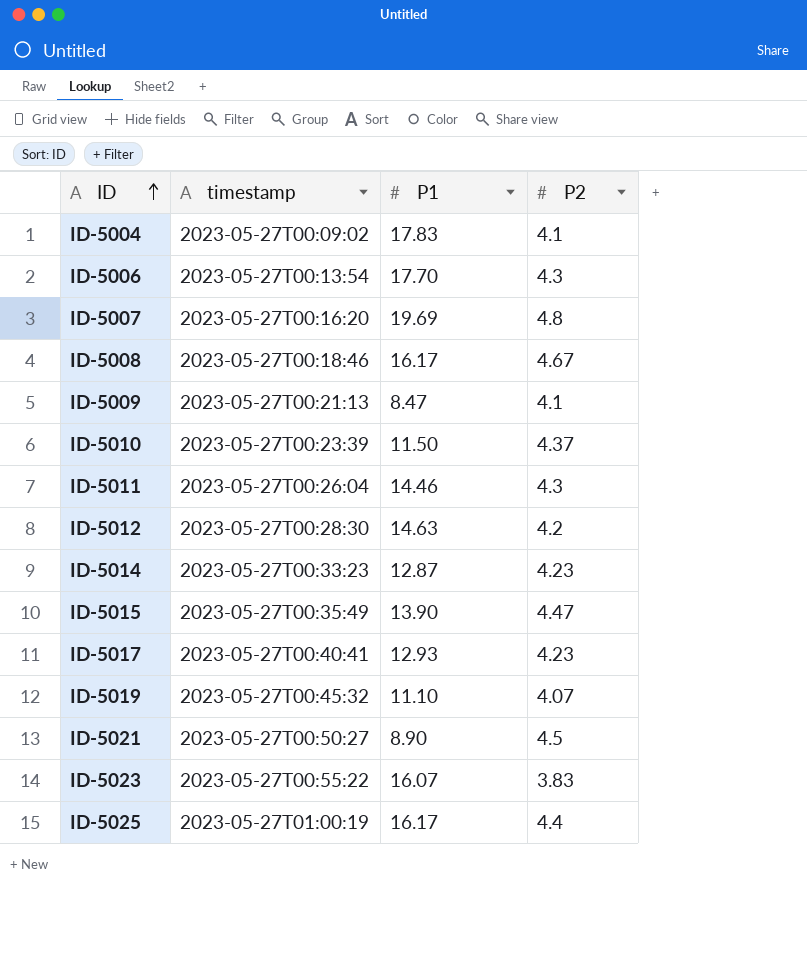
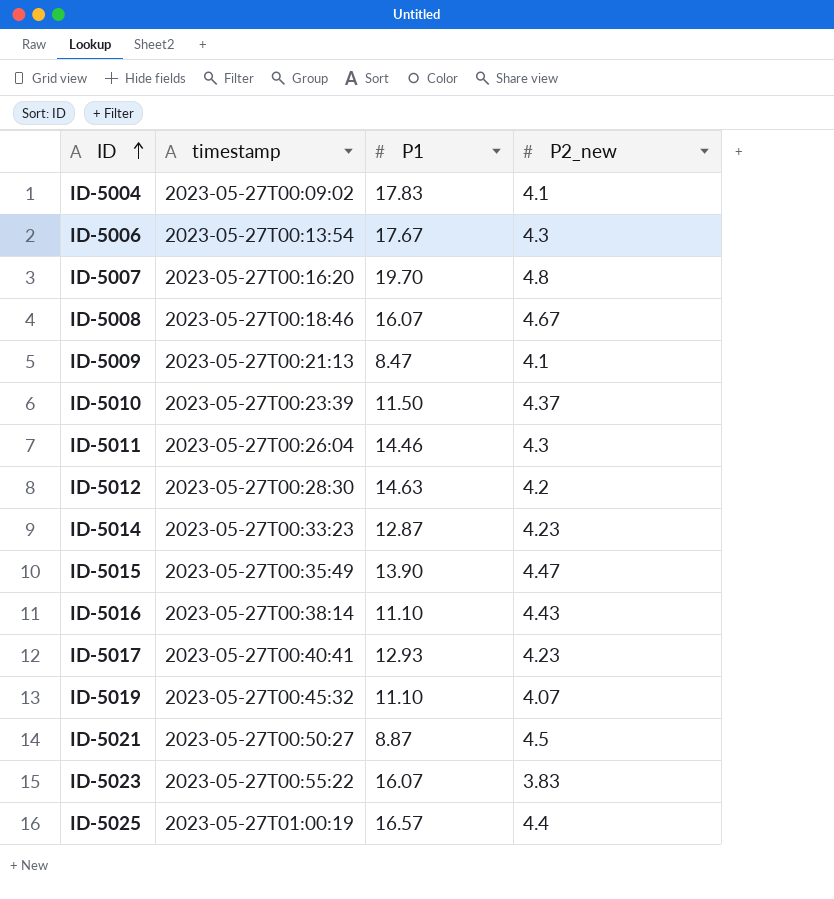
column name: P2 -> P2_new
ID-5006 | P1: 17.70 -> 17.67
ID-5007 | P1: 19.69 -> 19.70
ID-5008 | P1: 16.17 -> 16.07
row ID-5016: none -> 2023-05-27T00:38:14 | 11.10 | 4.43
ID-5021 | P1: 8.90 -> 8.87
ID-5025 | P1: 16.17 -> 16.57

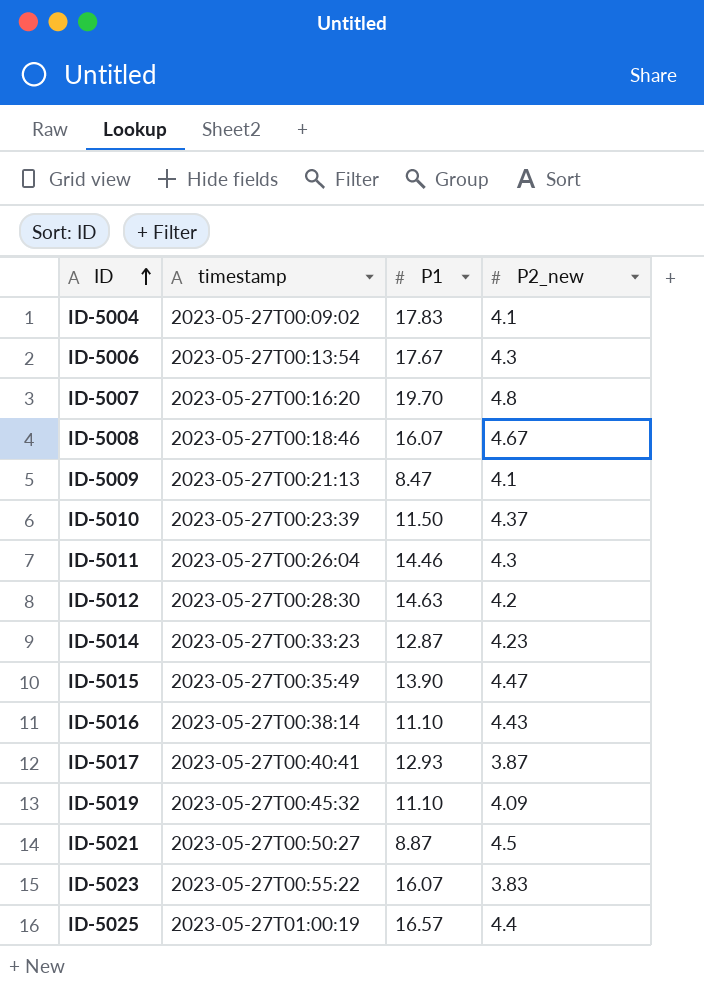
ID-5017 | P2_new: 4.23 -> 3.87
ID-5019 | P2_new: 4.07 -> 4.09

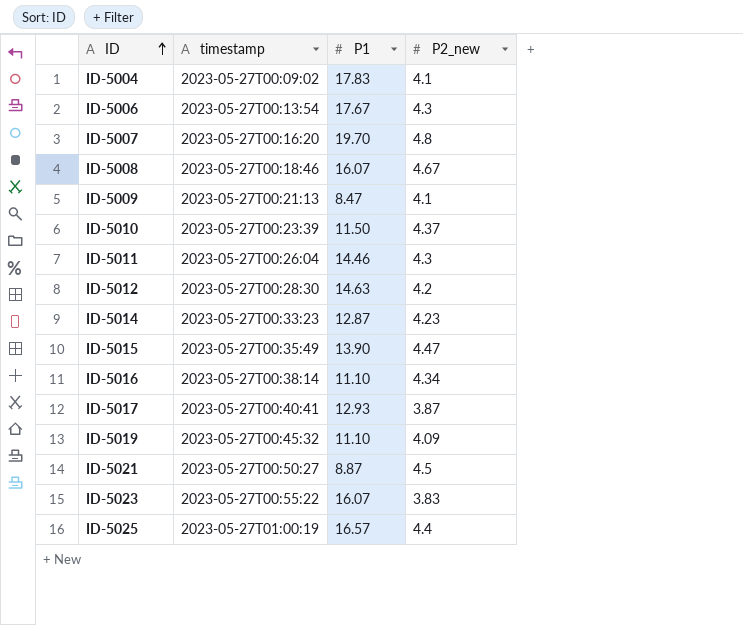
ID-5016 | P2_new: 4.43 -> 4.34

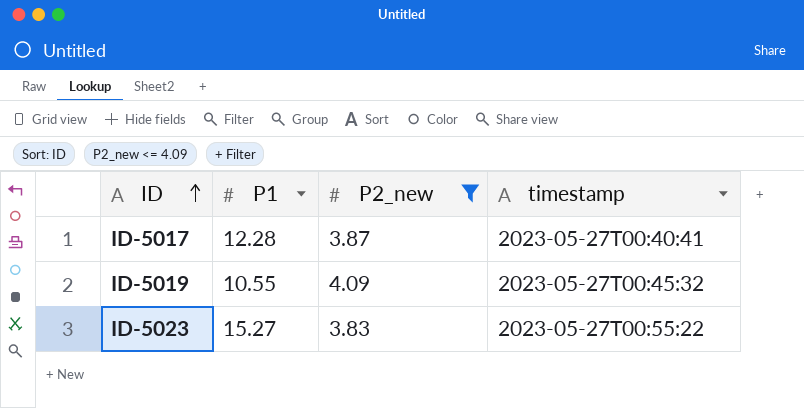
filter: none -> P2_new <= 4.09
column timestamp | position: 2 -> 4
ID-5017 | P1: 12.93 -> 12.28
ID-5019 | P1: 11.10 -> 10.55
ID-5023 | P1: 16.07 -> 15.27

